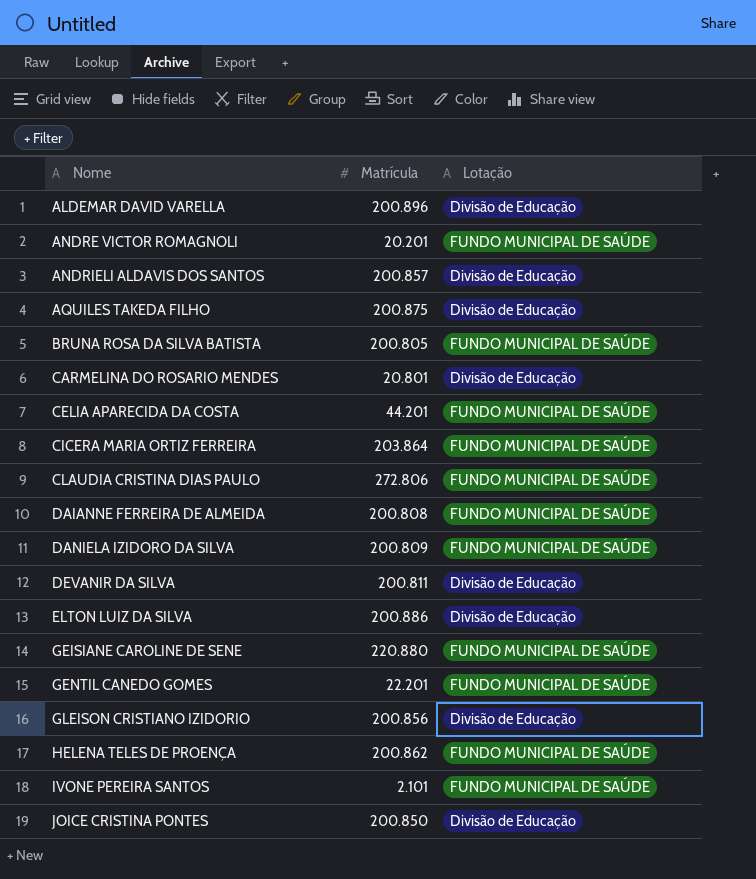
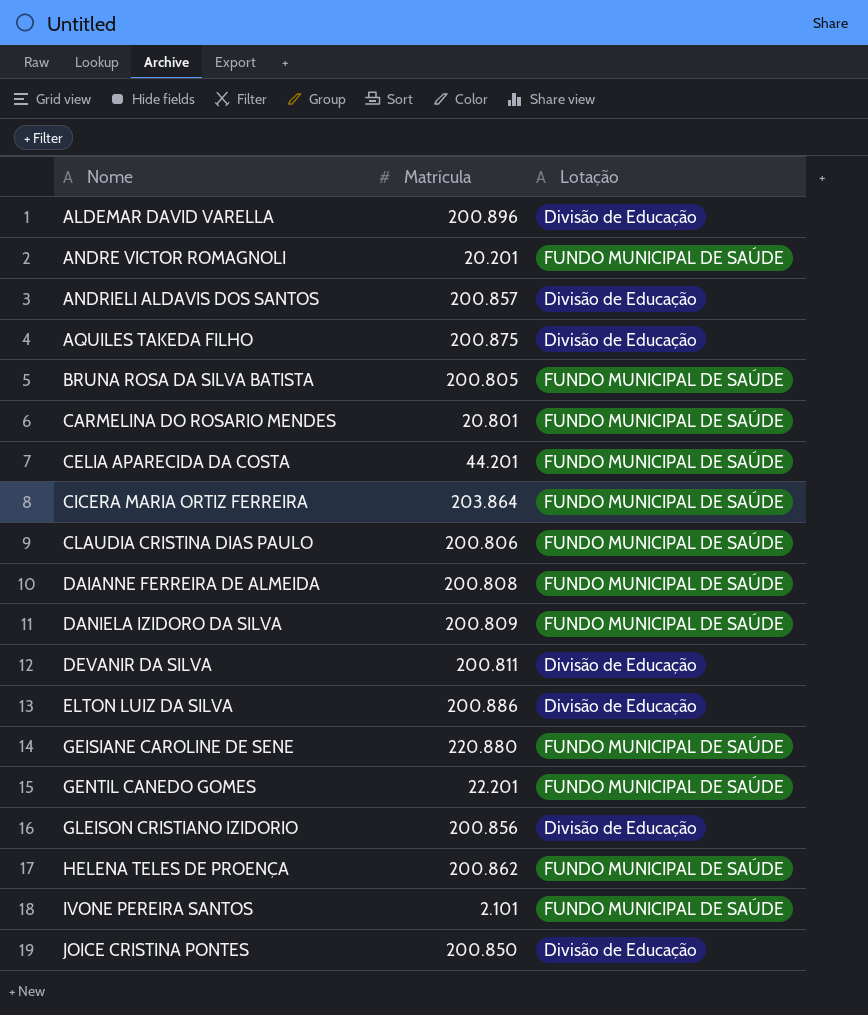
CARMELINA DO ROSARIO MENDES | Lotação: Divisão de Educação -> FUNDO MUNICIPAL DE SAÚDE
CLAUDIA CRISTINA DIAS PAULO | Matrícula: 272.806 -> 200.806

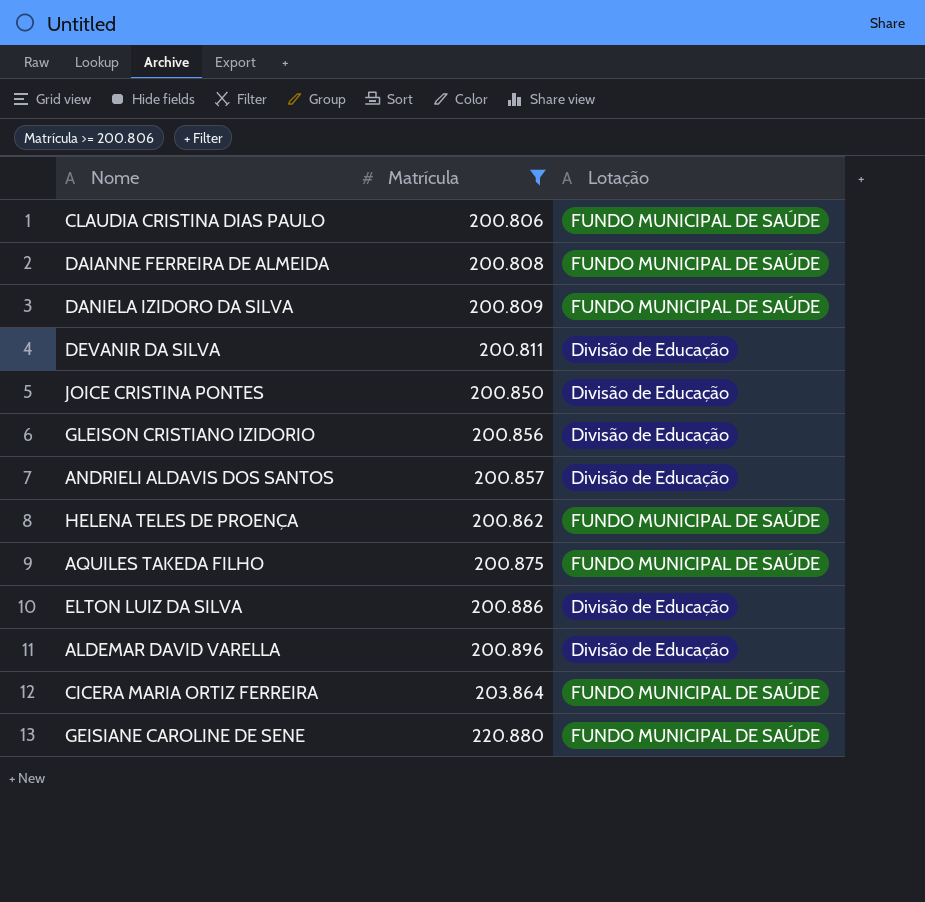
filter: none -> Matrícula >= 200.806
row order: Nome ascending -> Matrícula ascending
AQUILES TAKEDA FILHO | Lotação: Divisão de Educação -> FUNDO MUNICIPAL DE SAÚDE

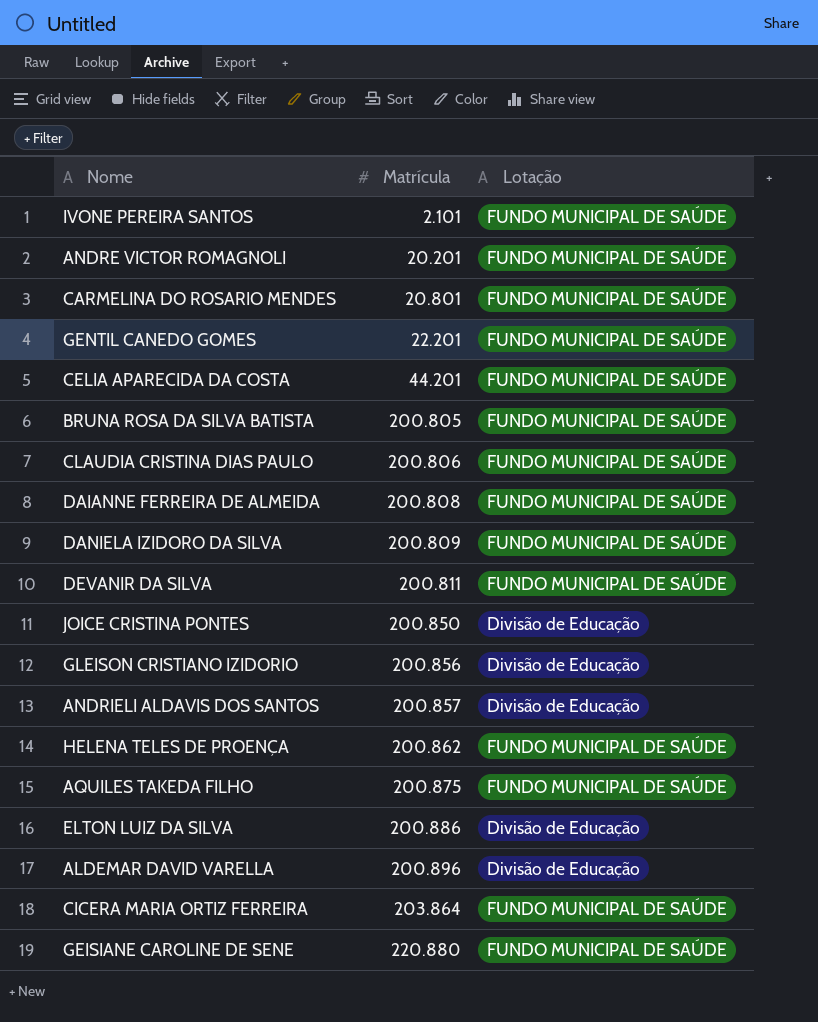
filter: Matrícula >= 200.806 -> none
DEVANIR DA SILVA | Lotação: Divisão de Educação -> FUNDO MUNICIPAL DE SAÚDE

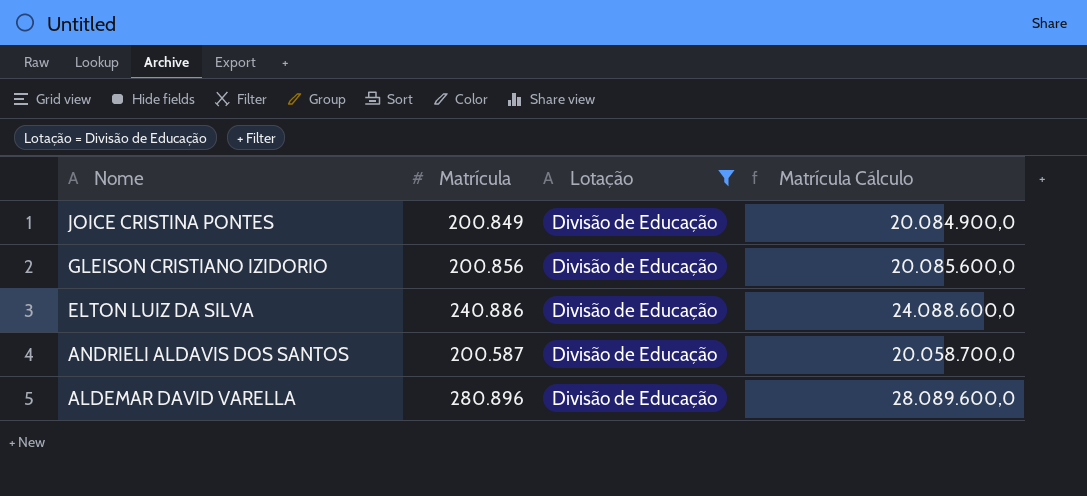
filter: none -> Lotação = Divisão de Educação
row order: Matrícula ascending -> Nome descending
column Matrícula Cálculo | formula: none -> [Matrícula] * 100
JOICE CRISTINA PONTES | Matrícula: 200.850 -> 200.849
ELTON LUIZ DA SILVA | Matrícula: 200.886 -> 240.886
ANDRIELI ALDAVIS DOS SANTOS | Matrícula: 200.857 -> 200.587
ALDEMAR DAVID VARELLA | Matrícula: 200.896 -> 280.896

